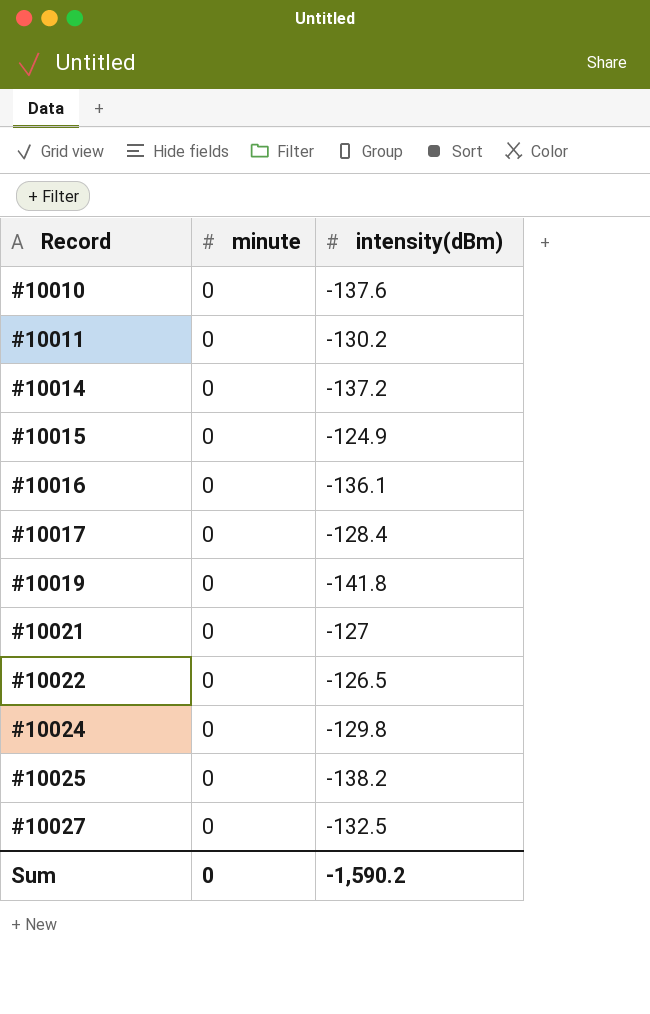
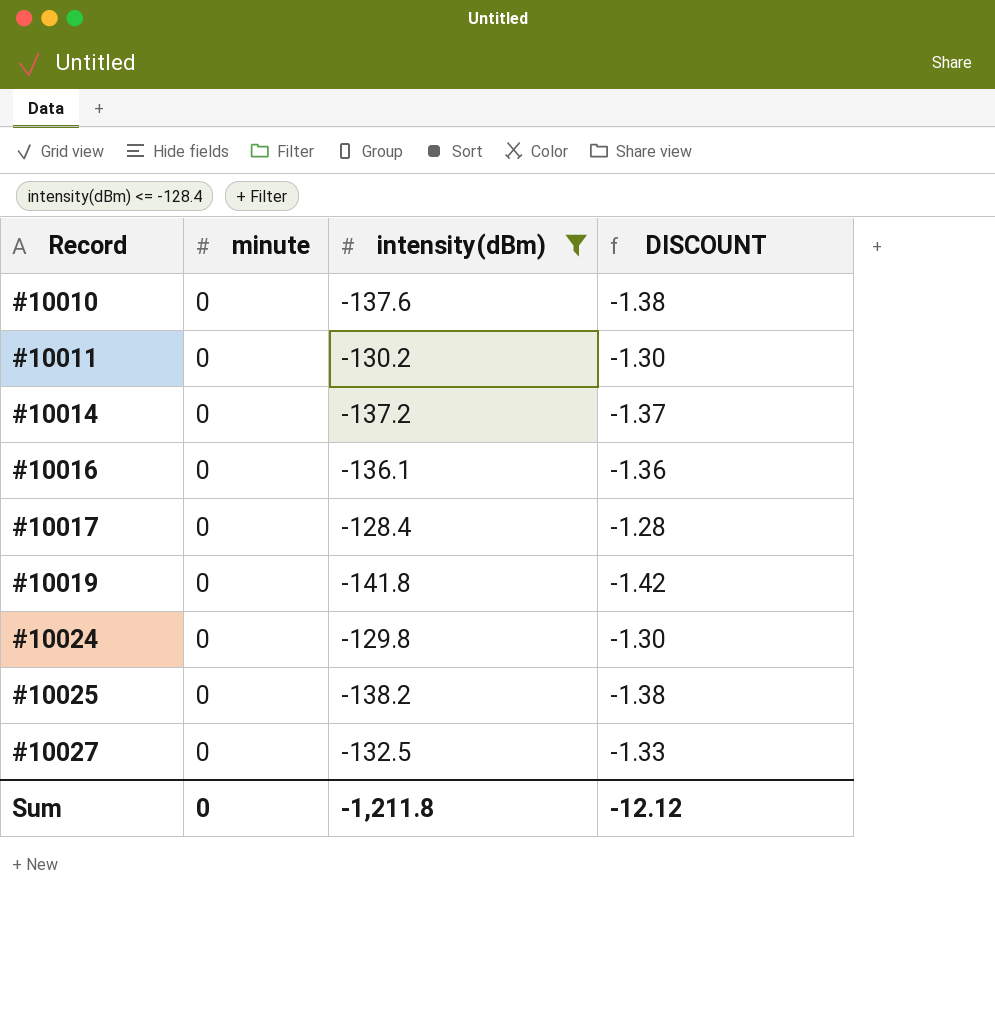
filter: none -> intensity(dBm) <= -128.4
column DISCOUNT | formula: none -> [intensity(dBm)] * 0.01
Sum | intensity(dBm): -1,590.2 -> -1,211.8

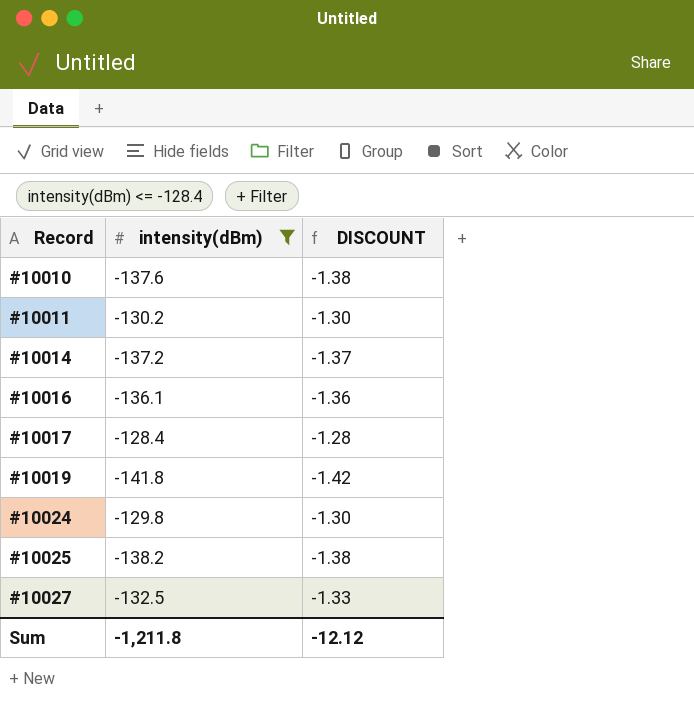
column minute | position: 2 -> none

